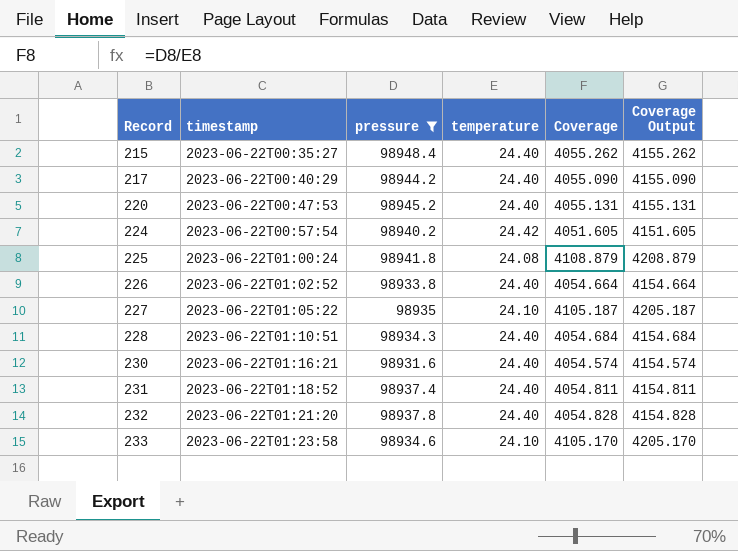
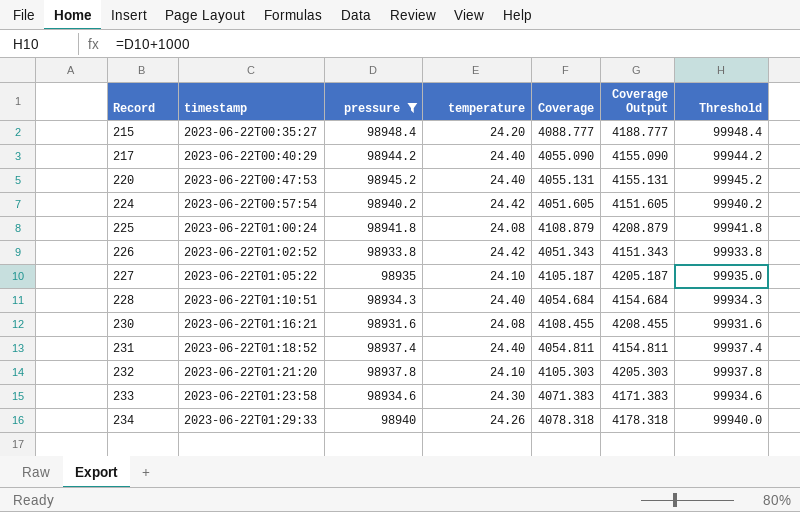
column Threshold | formula: none -> [pressure] + 1000
215 | temperature: 24.40 -> 24.20
215 | Coverage: 4055.262 -> 4088.777
215 | Coverage Output: 4155.262 -> 4188.777
226 | temperature: 24.40 -> 24.42
226 | Coverage: 4054.664 -> 4051.343
226 | Coverage Output: 4154.664 -> 4151.343
230 | temperature: 24.40 -> 24.08
230 | Coverage: 4054.574 -> 4108.455
230 | Coverage Output: 4154.574 -> 4208.455
232 | temperature: 24.40 -> 24.10
232 | Coverage: 4054.828 -> 4105.303
232 | Coverage Output: 4154.828 -> 4205.303
233 | temperature: 24.10 -> 24.30
233 | Coverage: 4105.170 -> 4071.383
233 | Coverage Output: 4205.170 -> 4171.383
row 234: none -> 2023-06-22T01:29:33 | 98940 | 24.26 | 4078.318 | 4178.318 | 99940.0

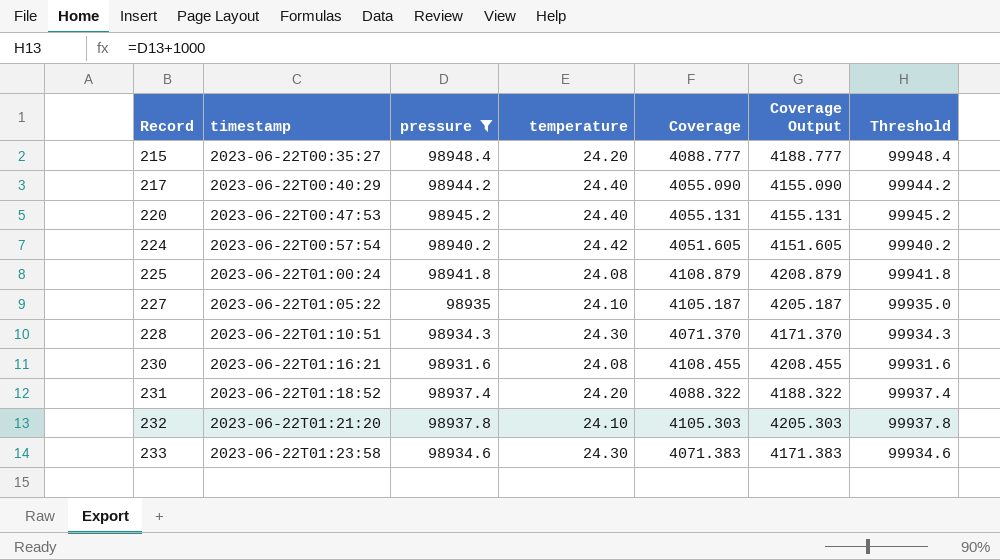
row 226: 2023-06-22T01:02:52 | 98933.8 | 24.42 | 4051.343 | 4151.343 | 99933.8 -> none
row 234: 2023-06-22T01:29:33 | 98940 | 24.26 | 4078.318 | 4178.318 | 99940.0 -> none
228 | temperature: 24.40 -> 24.30
228 | Coverage: 4054.684 -> 4071.370
228 | Coverage Output: 4154.684 -> 4171.370
231 | temperature: 24.40 -> 24.20
231 | Coverage: 4054.811 -> 4088.322
231 | Coverage Output: 4154.811 -> 4188.322

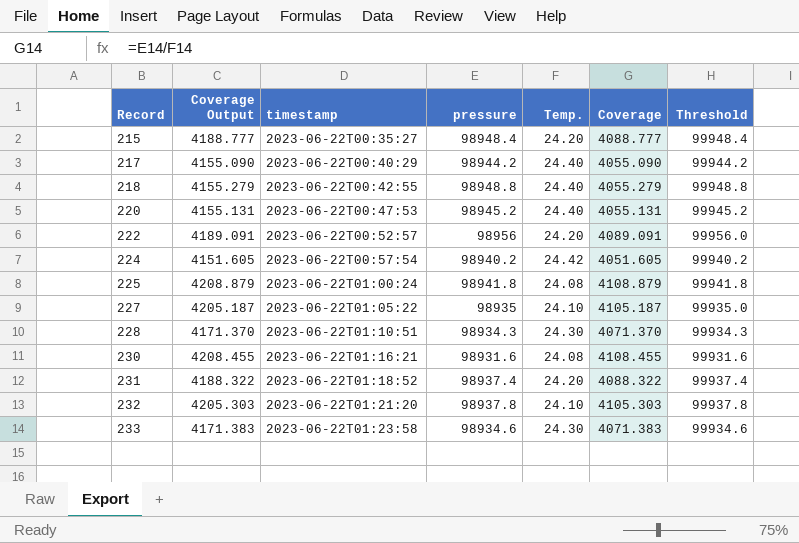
filter: pressure <= 98948.4 -> none
column Coverage Output | position: 6 -> 2
column name: temperature -> Temp.

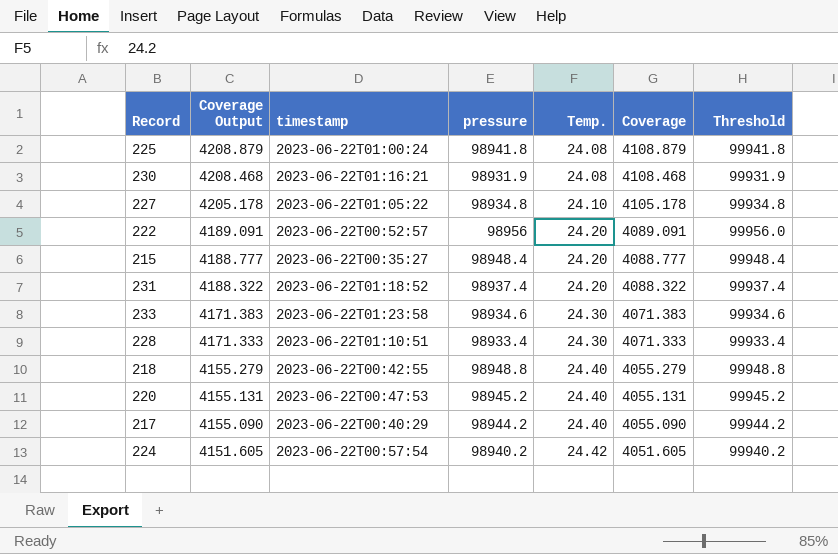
row order: Record ascending -> Coverage Output descending
row 232: 4205.303 | 2023-06-22T01:21:20 | 98937.8 | 24.10 | 4105.303 | 99937.8 -> none
230 | Coverage Output: 4208.455 -> 4208.468
230 | pressure: 98931.6 -> 98931.9
230 | Coverage: 4108.455 -> 4108.468
230 | Threshold: 99931.6 -> 99931.9
227 | Coverage Output: 4205.187 -> 4205.178
227 | pressure: 98935 -> 98934.8
227 | Coverage: 4105.187 -> 4105.178
227 | Threshold: 99935.0 -> 99934.8
228 | Coverage Output: 4171.370 -> 4171.333
228 | pressure: 98934.3 -> 98933.4
228 | Coverage: 4071.370 -> 4071.333
228 | Threshold: 99934.3 -> 99933.4

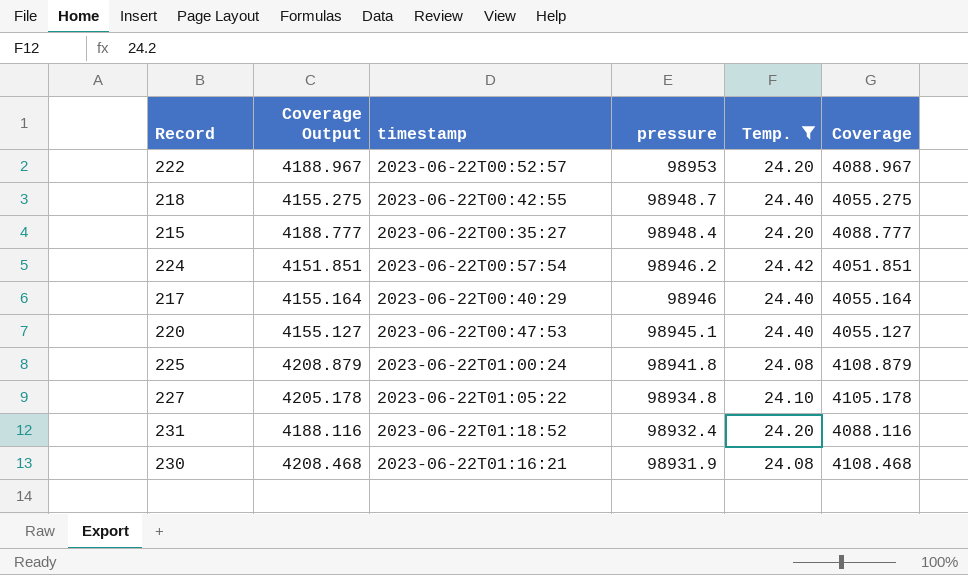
filter: none -> Temp. != 24.30
row order: Coverage Output descending -> pressure descending
column Threshold | formula: [pressure] + 1000 -> none
222 | Coverage Output: 4189.091 -> 4188.967
222 | pressure: 98956 -> 98953
222 | Coverage: 4089.091 -> 4088.967
218 | Coverage Output: 4155.279 -> 4155.275
218 | pressure: 98948.8 -> 98948.7
218 | Coverage: 4055.279 -> 4055.275
224 | Coverage Output: 4151.605 -> 4151.851
224 | pressure: 98940.2 -> 98946.2
224 | Coverage: 4051.605 -> 4051.851
217 | Coverage Output: 4155.090 -> 4155.164
217 | pressure: 98944.2 -> 98946
217 | Coverage: 4055.090 -> 4055.164
220 | Coverage Output: 4155.131 -> 4155.127
220 | pressure: 98945.2 -> 98945.1
220 | Coverage: 4055.131 -> 4055.127
231 | Coverage Output: 4188.322 -> 4188.116
231 | pressure: 98937.4 -> 98932.4
231 | Coverage: 4088.322 -> 4088.116

